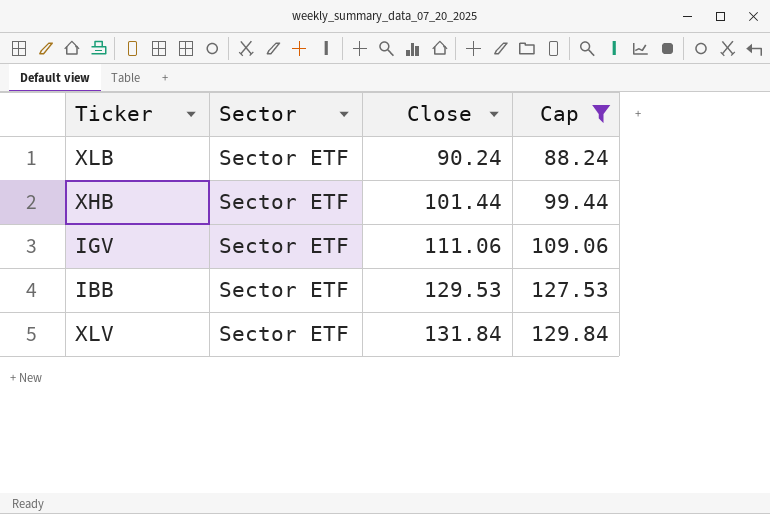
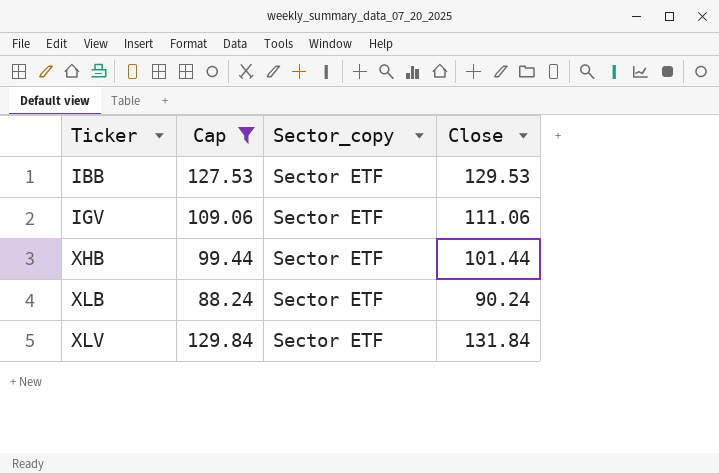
row order: Close ascending -> Ticker ascending
column Cap | position: 4 -> 2
column name: Sector -> Sector_copy

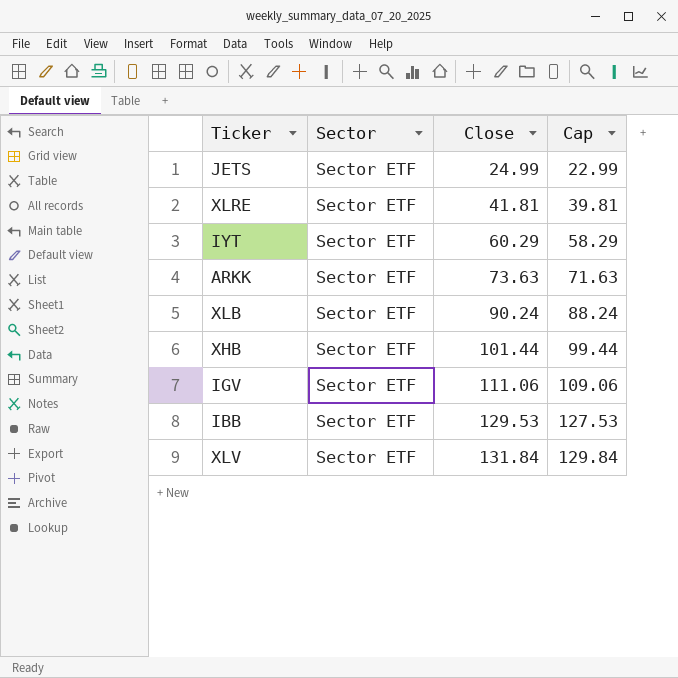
filter: Cap >= 88.24 -> none
row order: Ticker ascending -> Close ascending
column name: Sector_copy -> Sector
column Cap | position: 2 -> 4

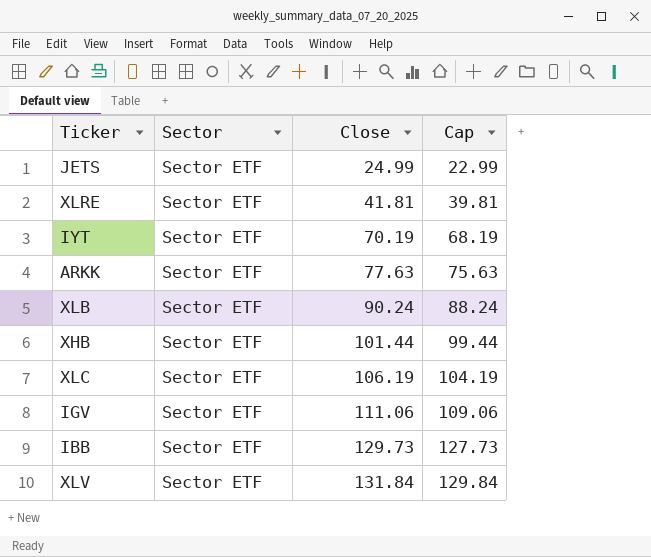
IYT | Close: 60.29 -> 70.19
IYT | Cap: 58.29 -> 68.19
ARKK | Close: 73.63 -> 77.63
ARKK | Cap: 71.63 -> 75.63
row XLC: none -> Sector ETF | 106.19 | 104.19
IBB | Close: 129.53 -> 129.73
IBB | Cap: 127.53 -> 127.73

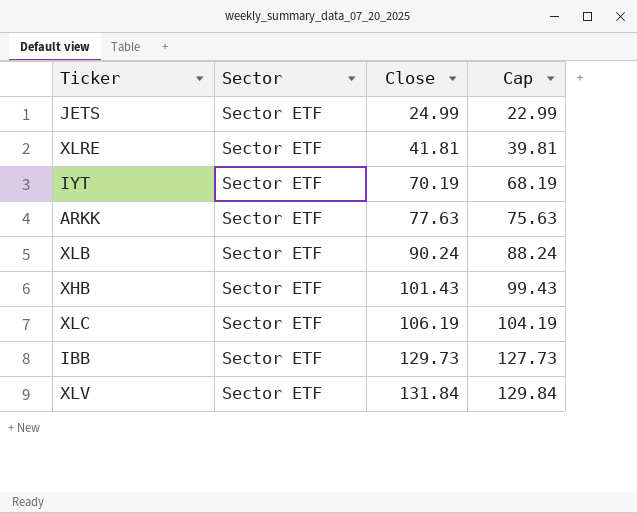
row IGV: Sector ETF | 111.06 | 109.06 -> none
XHB | Close: 101.44 -> 101.43
XHB | Cap: 99.44 -> 99.43

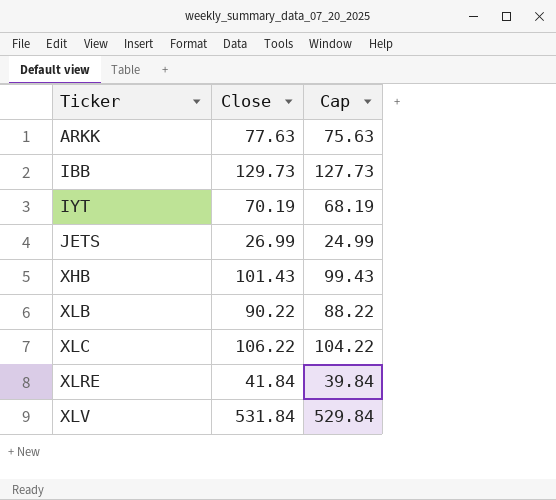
row order: Close ascending -> Ticker ascending
column Sector | position: 2 -> none
JETS | Close: 24.99 -> 26.99
JETS | Cap: 22.99 -> 24.99
XLB | Close: 90.24 -> 90.22
XLB | Cap: 88.24 -> 88.22
XLC | Close: 106.19 -> 106.22
XLC | Cap: 104.19 -> 104.22
XLRE | Close: 41.81 -> 41.84
XLRE | Cap: 39.81 -> 39.84
XLV | Close: 131.84 -> 531.84
XLV | Cap: 129.84 -> 529.84

